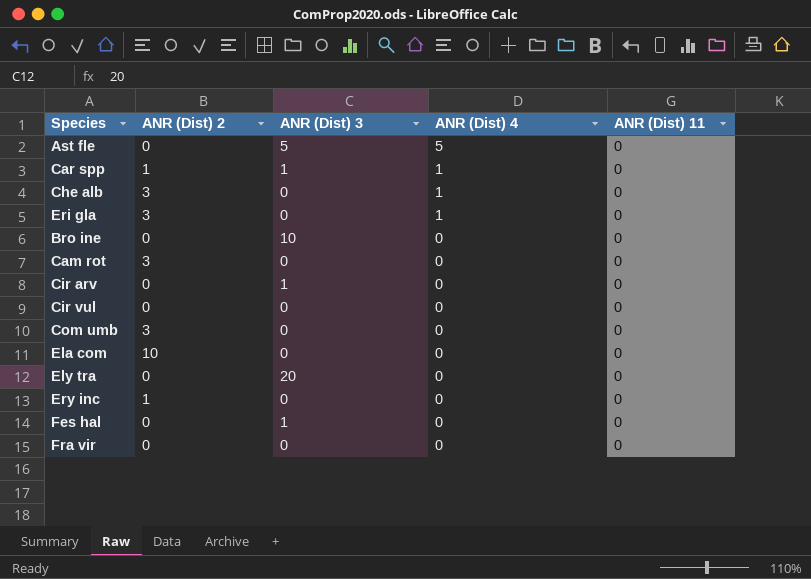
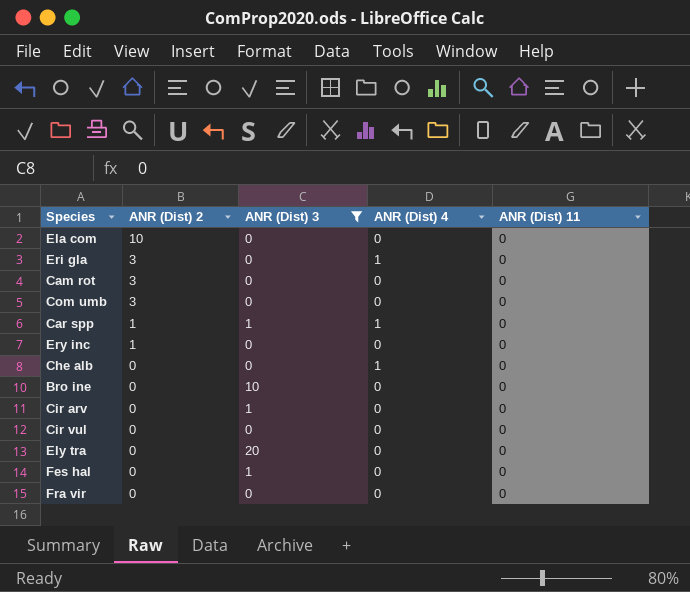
filter: none -> ANR (Dist) 3 != 5
row order: ANR (Dist) 4 descending -> ANR (Dist) 2 descending
Che alb | ANR (Dist) 2: 3 -> 0

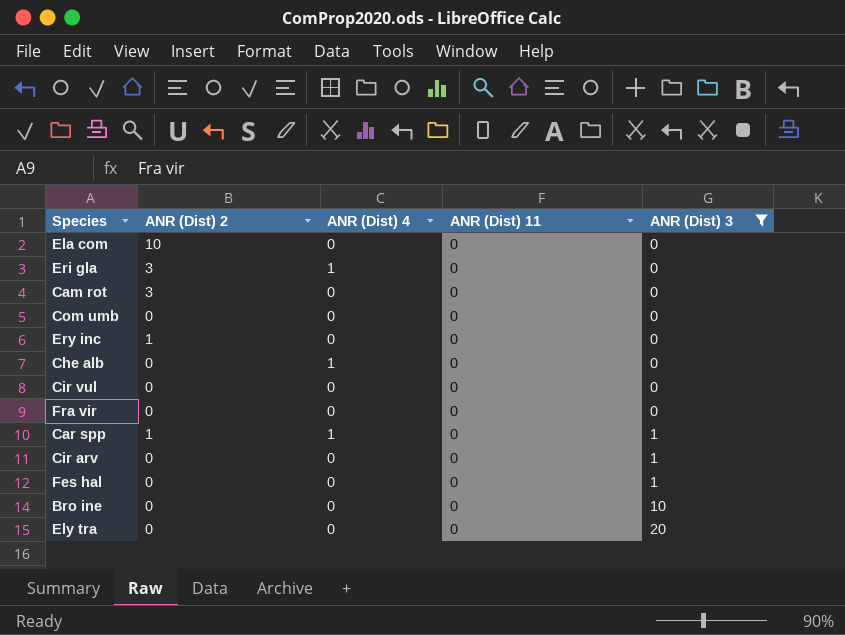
row order: ANR (Dist) 2 descending -> ANR (Dist) 3 ascending
column ANR (Dist) 3 | position: 3 -> 5
Com umb | ANR (Dist) 2: 3 -> 0

